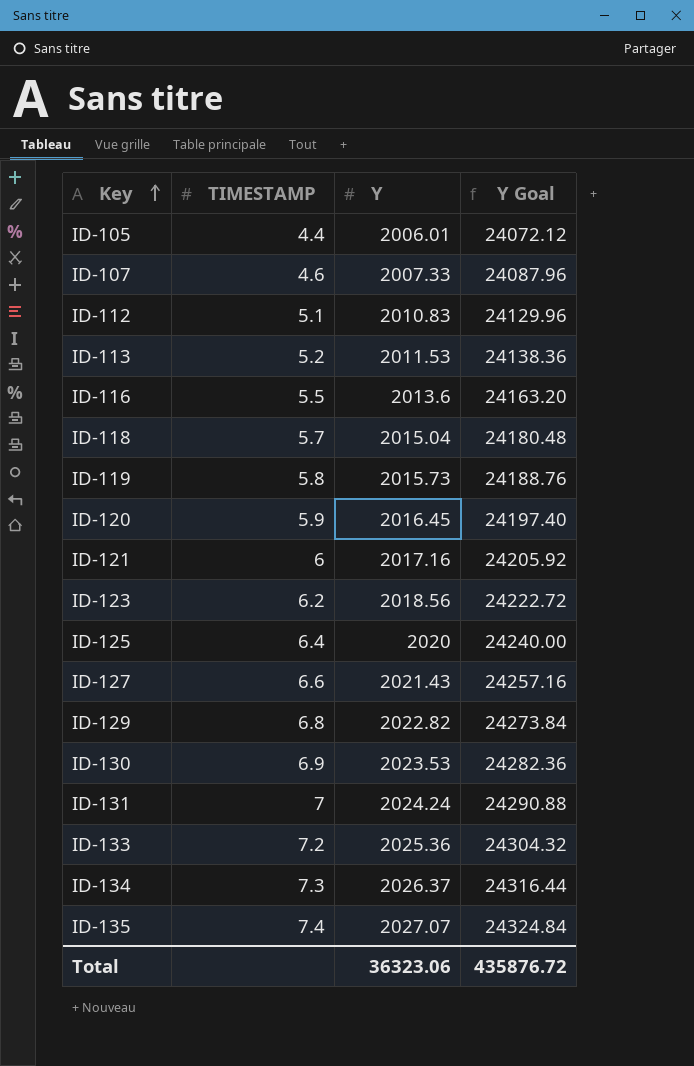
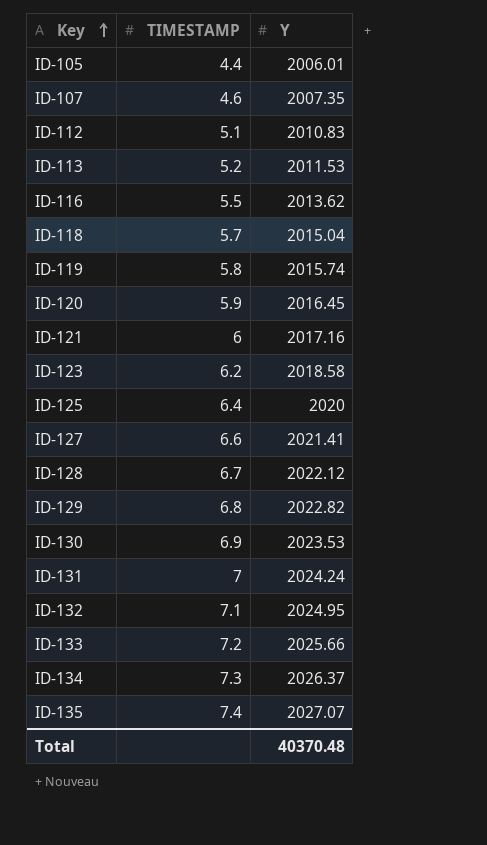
column Y Goal | formula: [Y] * 12 -> none
ID-107 | Y: 2007.33 -> 2007.35
ID-116 | Y: 2013.6 -> 2013.62
ID-119 | Y: 2015.73 -> 2015.74
ID-123 | Y: 2018.56 -> 2018.58
ID-127 | Y: 2021.43 -> 2021.41
row ID-128: none -> 6.7 | 2022.12
row ID-132: none -> 7.1 | 2024.95
ID-133 | Y: 2025.36 -> 2025.66
Total | Y: 36323.06 -> 40370.48

